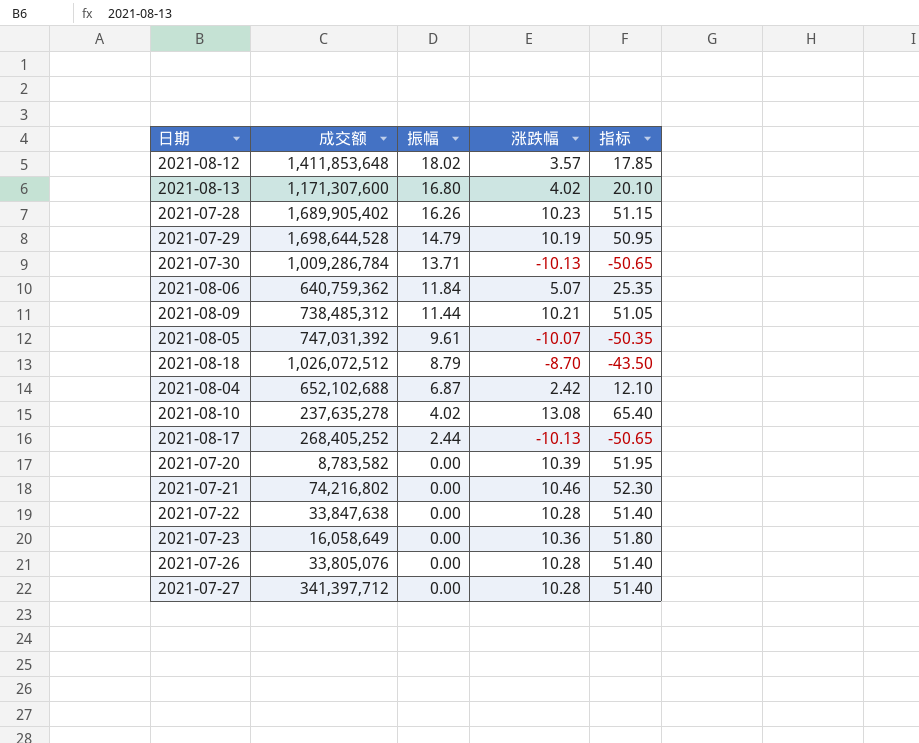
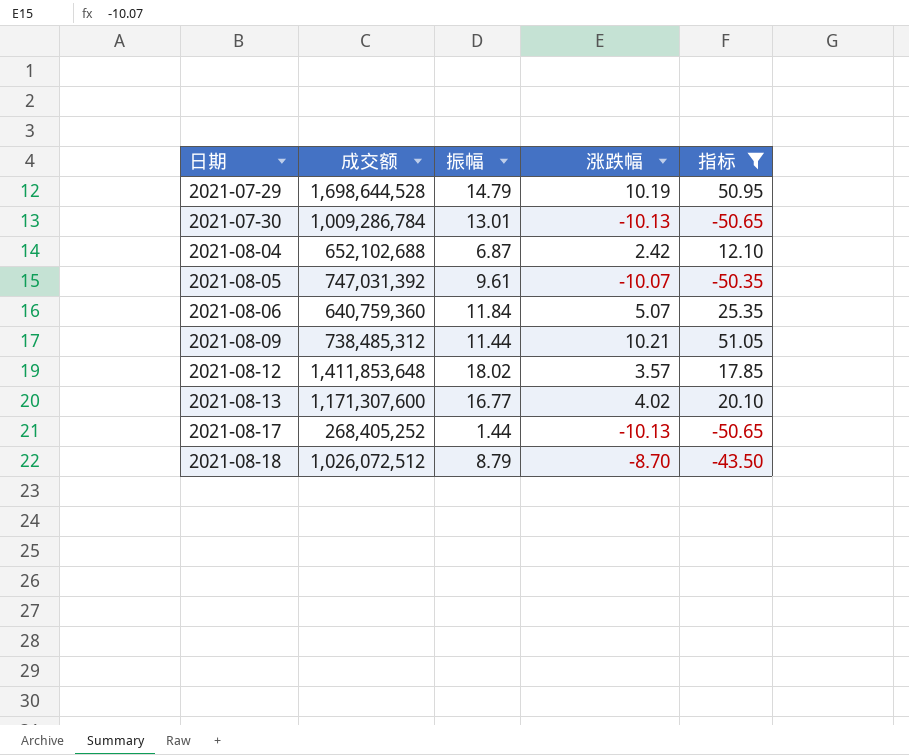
filter: none -> 指标 <= 51.05
row order: 振幅 descending -> 日期 ascending
2021-07-30 | 振幅: 13.71 -> 13.01
2021-08-06 | 成交额: 640,759,362 -> 640,759,360
2021-08-13 | 振幅: 16.80 -> 16.77
2021-08-17 | 振幅: 2.44 -> 1.44

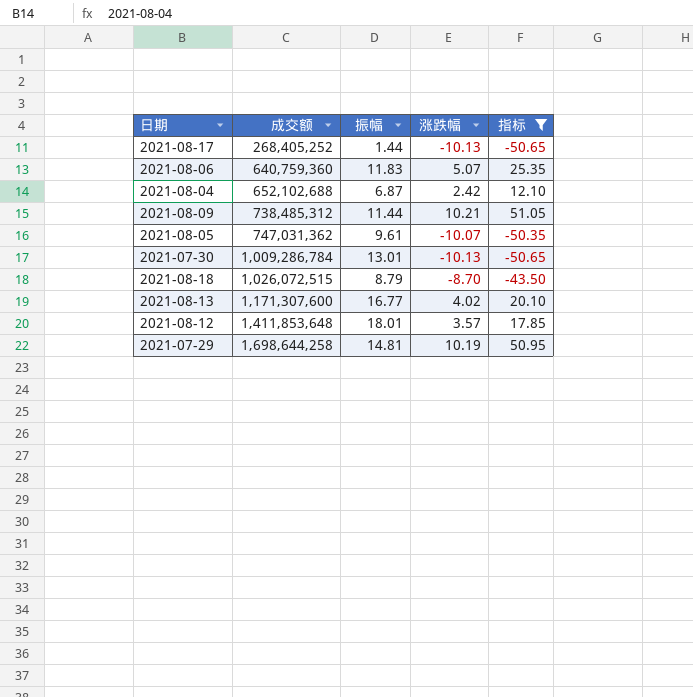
row order: 日期 ascending -> 成交额 ascending
2021-08-06 | 振幅: 11.84 -> 11.83
2021-08-05 | 成交额: 747,031,392 -> 747,031,362
2021-08-18 | 成交额: 1,026,072,512 -> 1,026,072,515
2021-08-12 | 振幅: 18.02 -> 18.01
2021-07-29 | 成交额: 1,698,644,528 -> 1,698,644,258
2021-07-29 | 振幅: 14.79 -> 14.81

